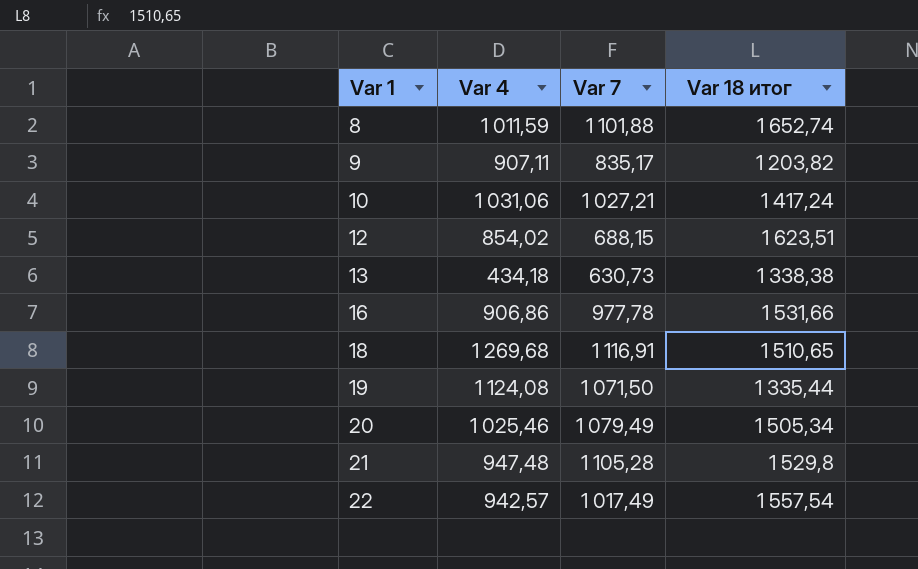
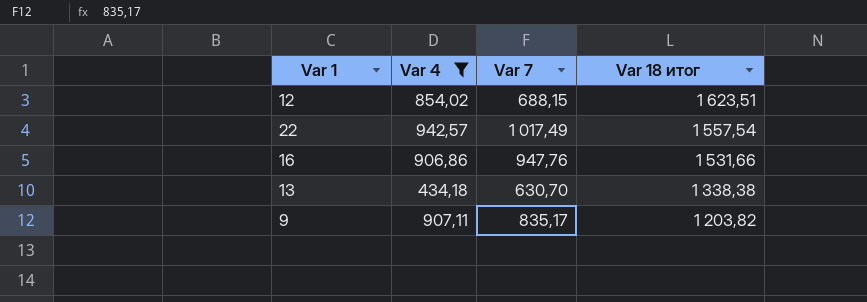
filter: none -> Var 4 <= 942,57
row order: Var 1 ascending -> Var 18 итог descending
16 | Var 7: 977,78 -> 947,76
13 | Var 7: 630,73 -> 630,70

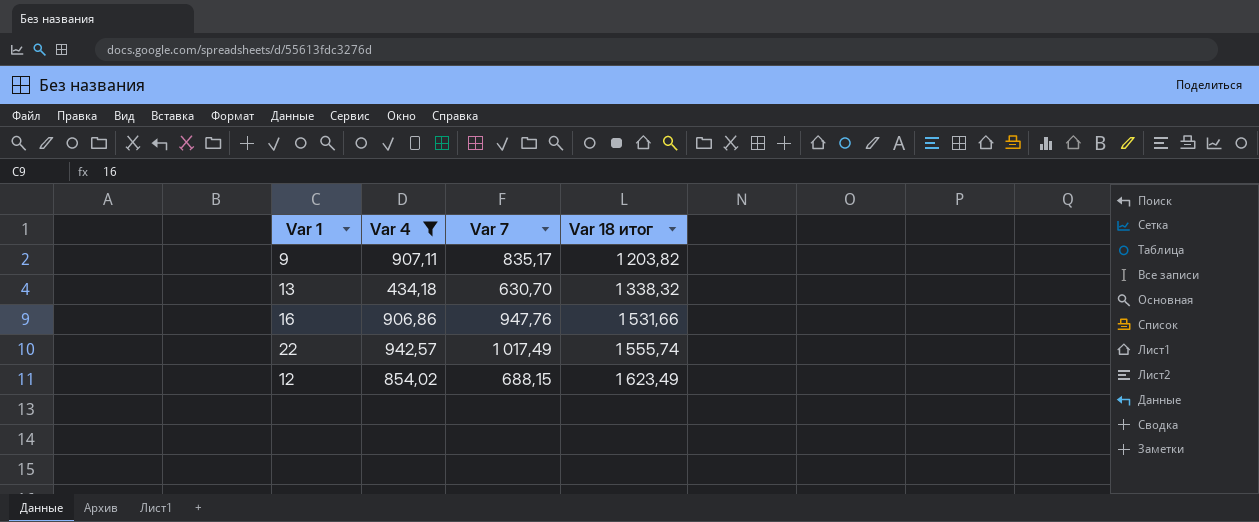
row order: Var 18 итог descending -> Var 18 итог ascending
13 | Var 18 итог: 1 338,38 -> 1 338,32
22 | Var 18 итог: 1 557,54 -> 1 555,74
12 | Var 18 итог: 1 623,51 -> 1 623,49

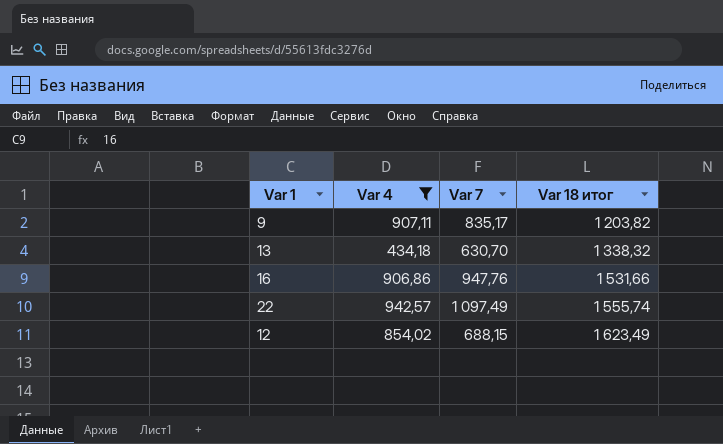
22 | Var 7: 1 017,49 -> 1 097,49

